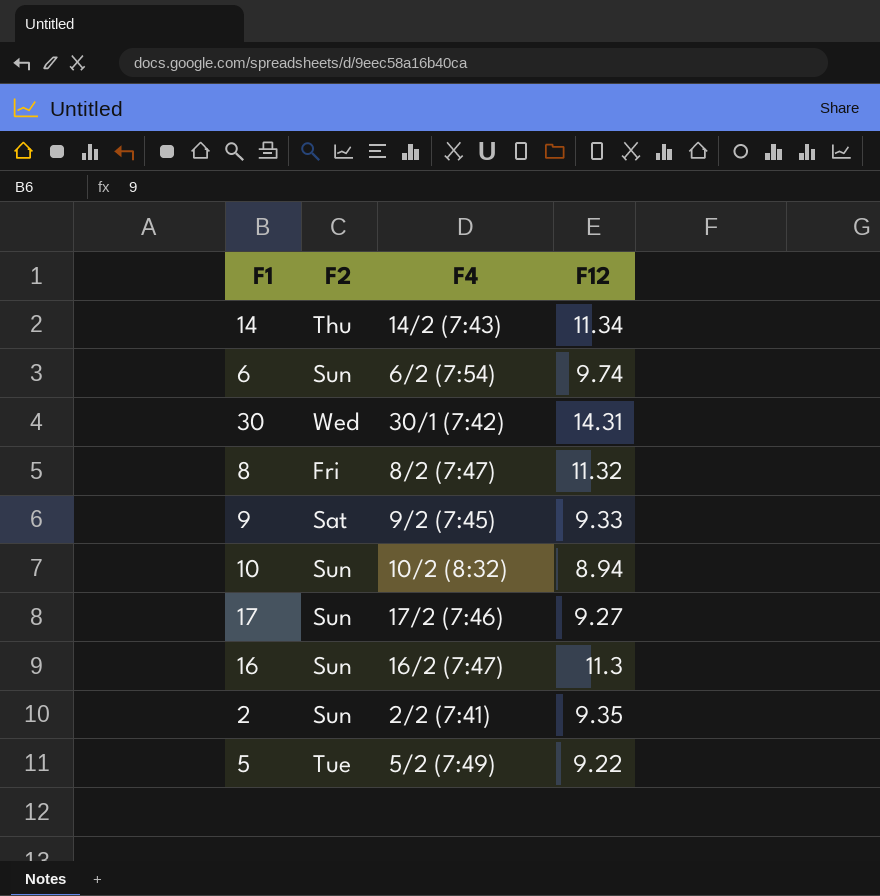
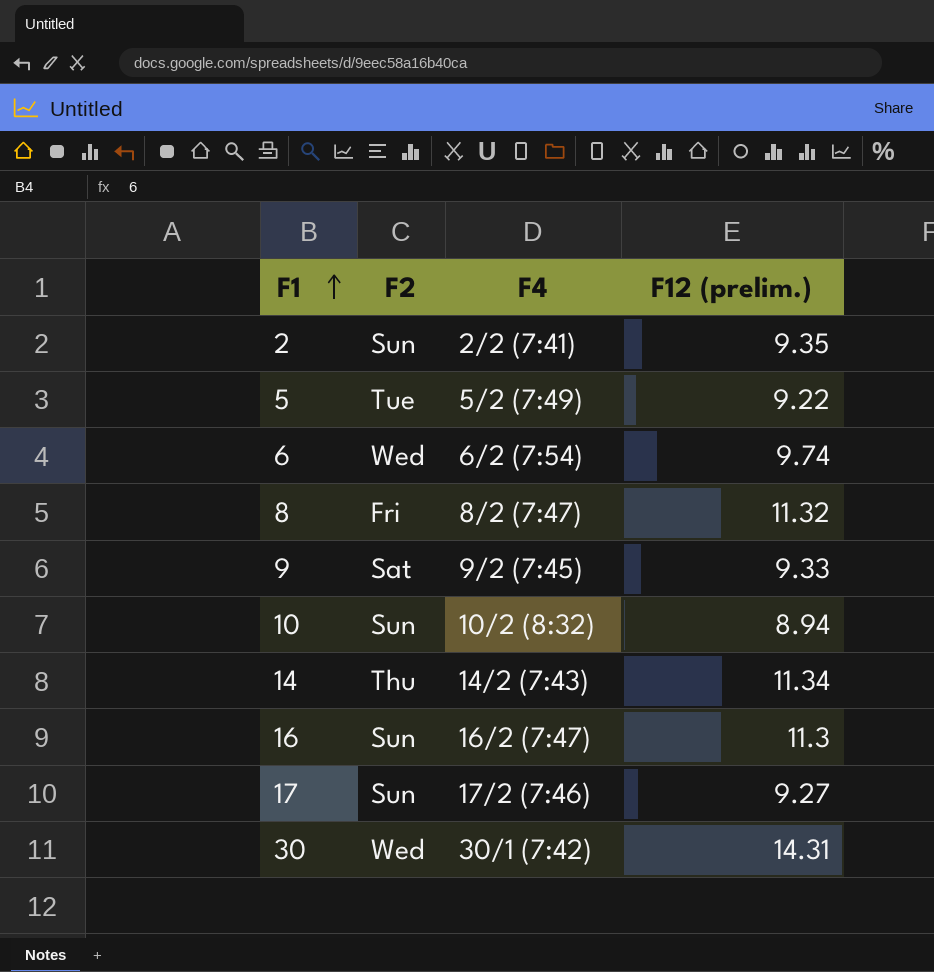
row order: none -> F1 ascending
column name: F12 -> F12 (prelim.)
6 | F2: Sun -> Wed

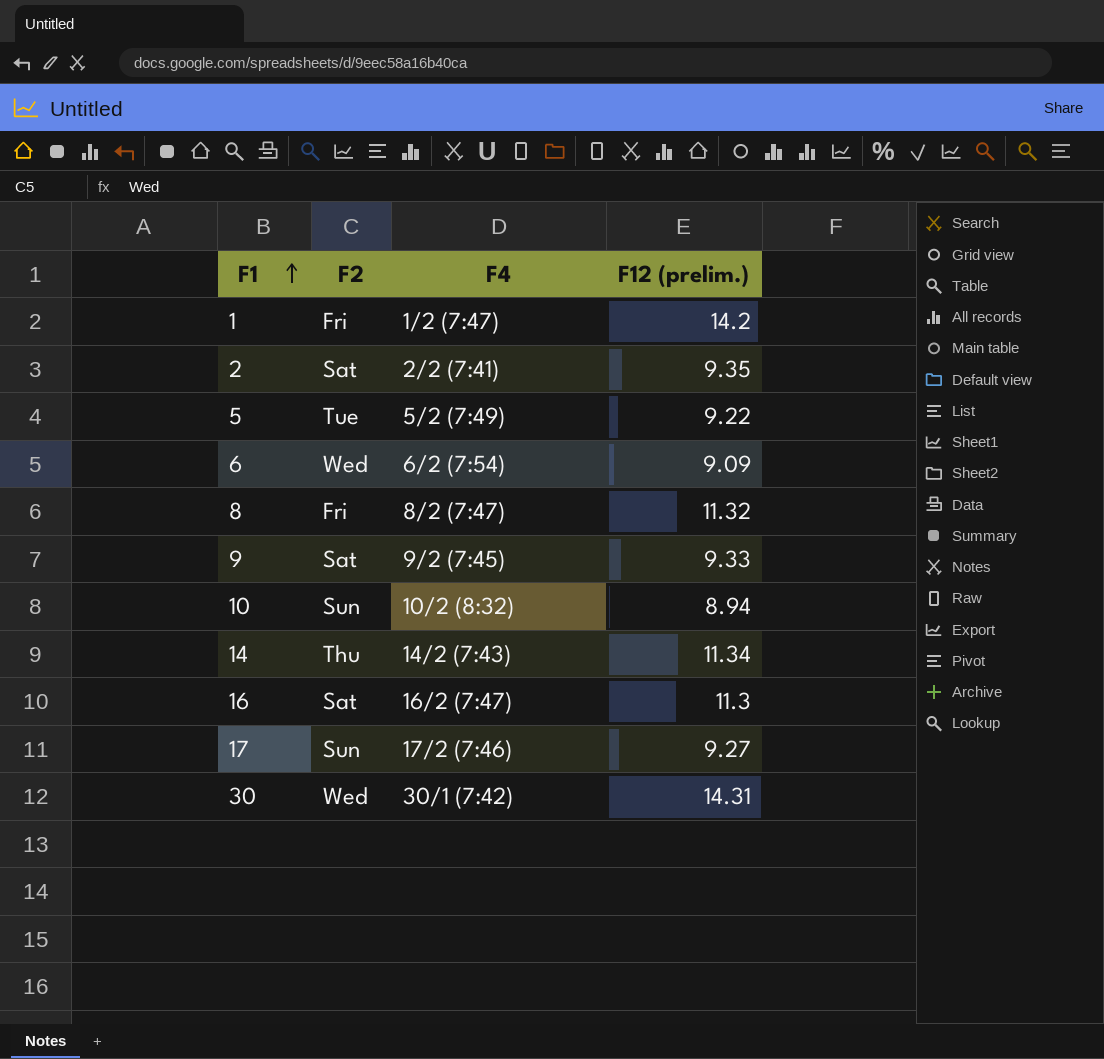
row 1: none -> Fri | 1/2 (7:47) | 14.2
2 | F2: Sun -> Sat
6 | F12 (prelim.): 9.74 -> 9.09
16 | F2: Sun -> Sat

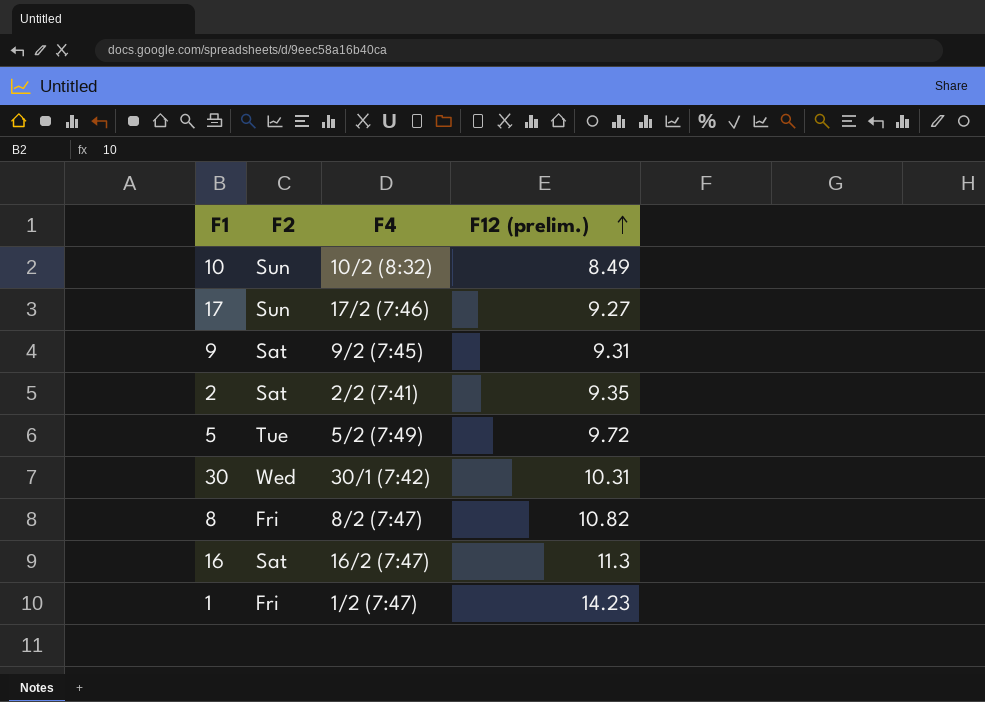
row order: F1 ascending -> F12 (prelim.) ascending
row 6: Wed | 6/2 (7:54) | 9.09 -> none
row 14: Thu | 14/2 (7:43) | 11.34 -> none
10 | F12 (prelim.): 8.94 -> 8.49
9 | F12 (prelim.): 9.33 -> 9.31
5 | F12 (prelim.): 9.22 -> 9.72
30 | F12 (prelim.): 14.31 -> 10.31
8 | F12 (prelim.): 11.32 -> 10.82
1 | F12 (prelim.): 14.2 -> 14.23

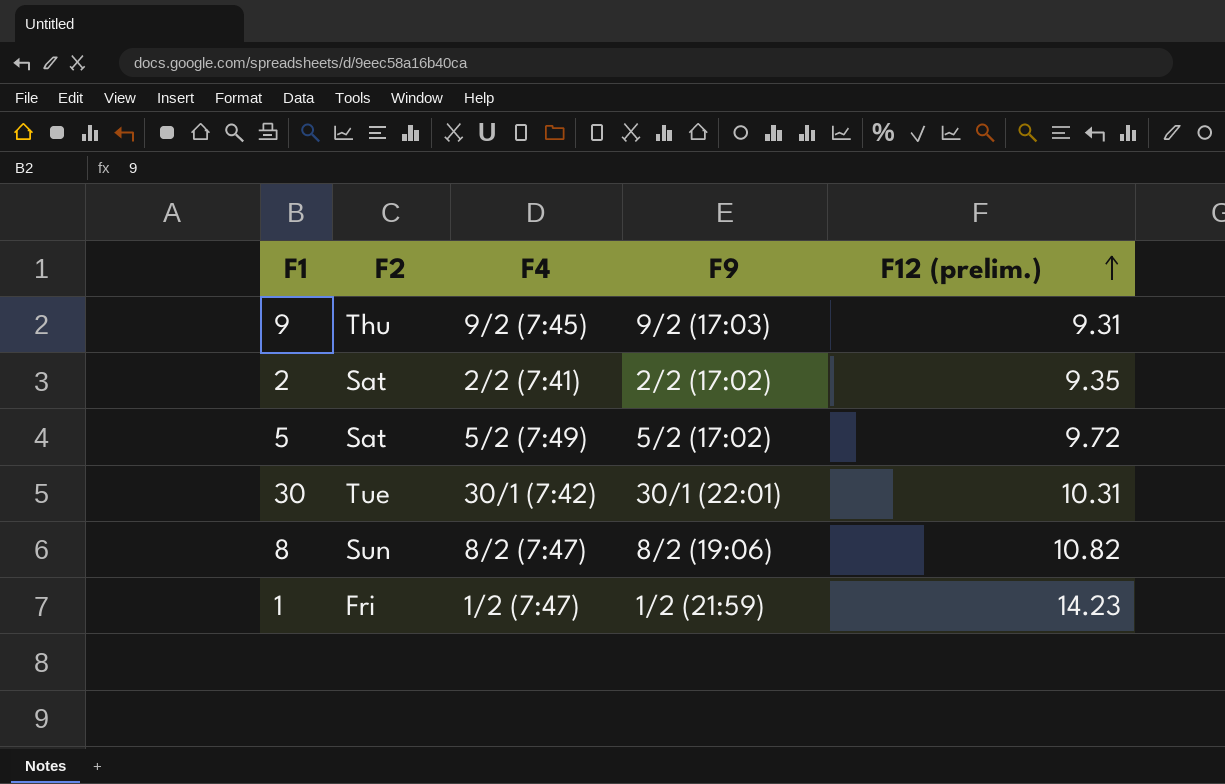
column F9 | position: none -> 4
row 10: Sun | 10/2 (8:32) | 8.49 -> none
row 17: Sun | 17/2 (7:46) | 9.27 -> none
row 16: Sat | 16/2 (7:47) | 11.3 -> none
9 | F2: Sat -> Thu
5 | F2: Tue -> Sat
30 | F2: Wed -> Tue
8 | F2: Fri -> Sun

